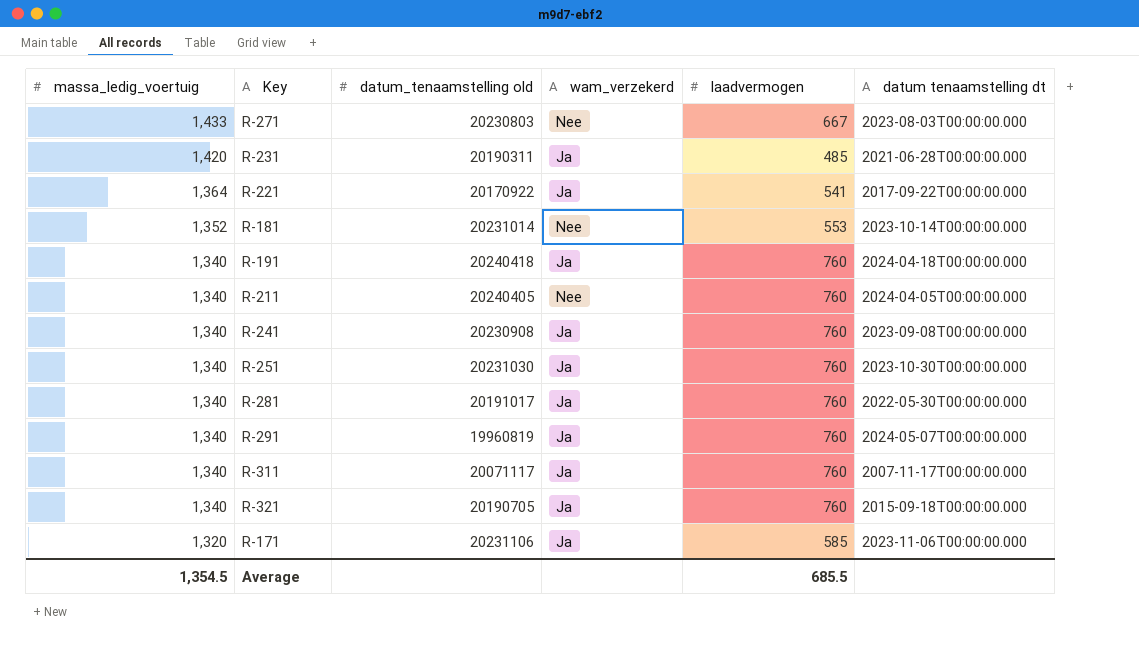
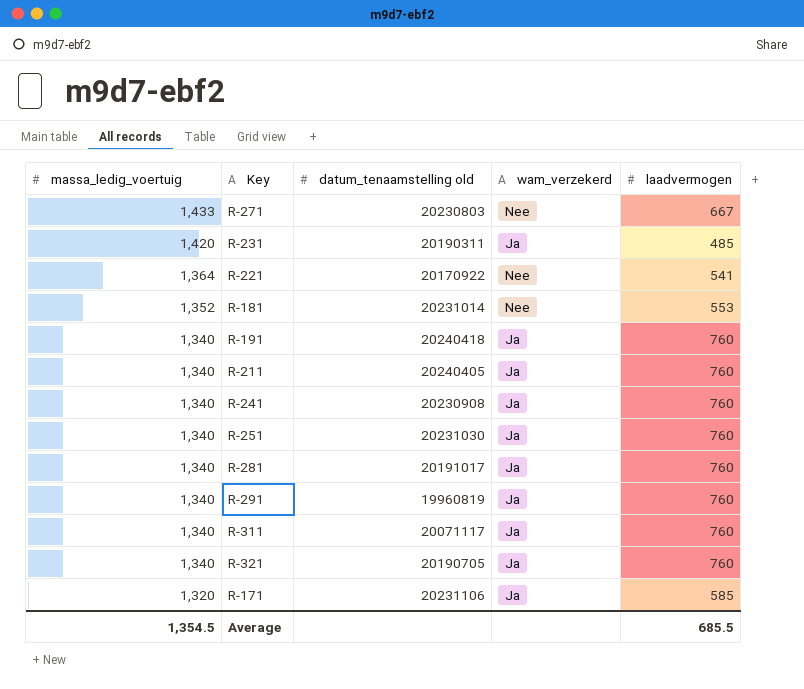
column datum tenaamstelling dt | position: 6 -> none
R-221 | wam_verzekerd: Ja -> Nee
R-211 | wam_verzekerd: Nee -> Ja

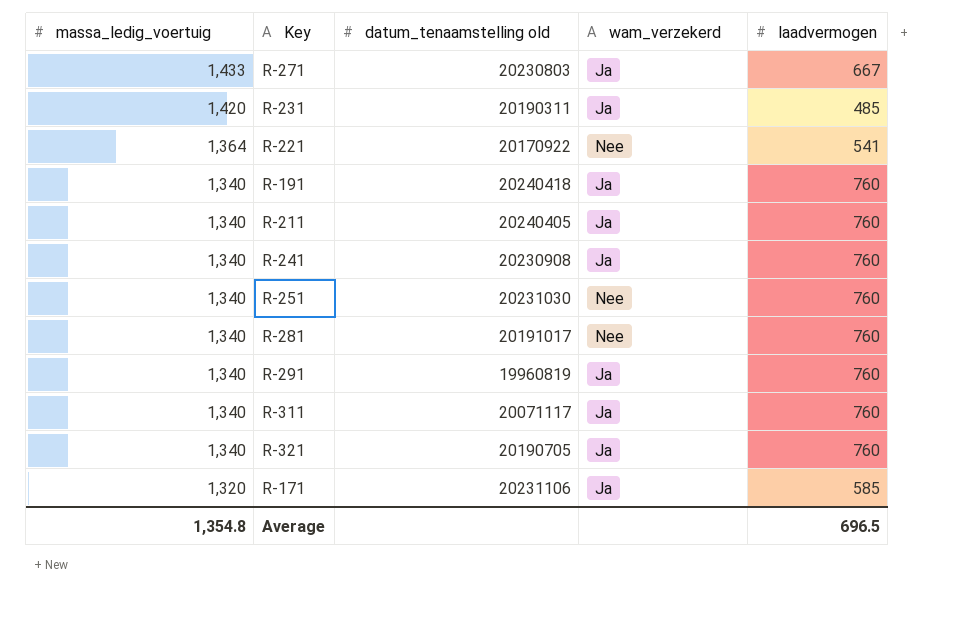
row R-181: 1,352 | 20231014 | Nee | 553 -> none
R-271 | wam_verzekerd: Nee -> Ja
R-251 | wam_verzekerd: Ja -> Nee
R-281 | wam_verzekerd: Ja -> Nee
Average | massa_ledig_voertuig: 1,354.5 -> 1,354.8
Average | laadvermogen: 685.5 -> 696.5

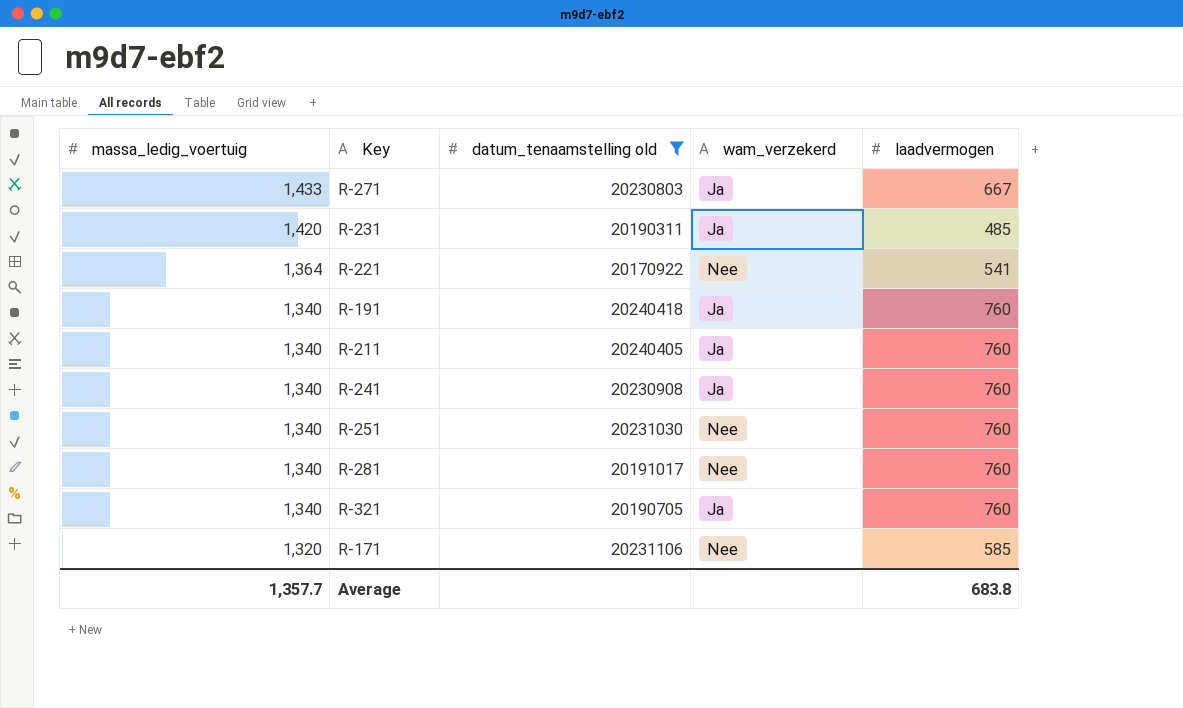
filter: none -> datum_tenaamstelling old >= 20170922
R-171 | wam_verzekerd: Ja -> Nee
Average | massa_ledig_voertuig: 1,354.8 -> 1,357.7
Average | laadvermogen: 696.5 -> 683.8

